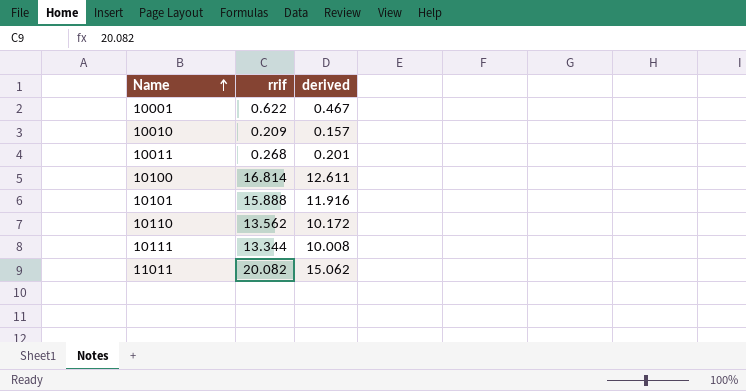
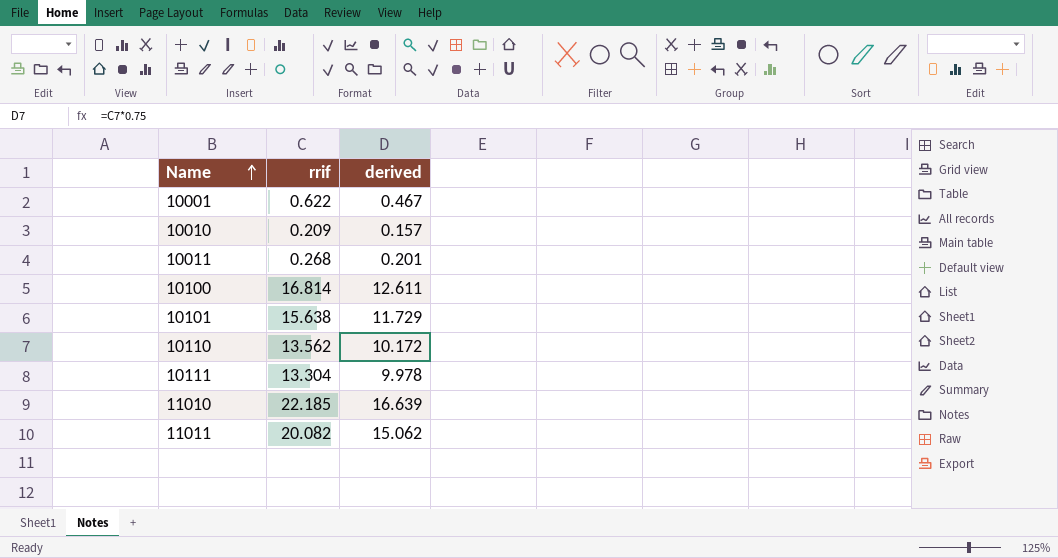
10101 | rrif: 15.888 -> 15.638
10101 | derived: 11.916 -> 11.729
10111 | rrif: 13.344 -> 13.304
10111 | derived: 10.008 -> 9.978
row 11010: none -> 22.185 | 16.639

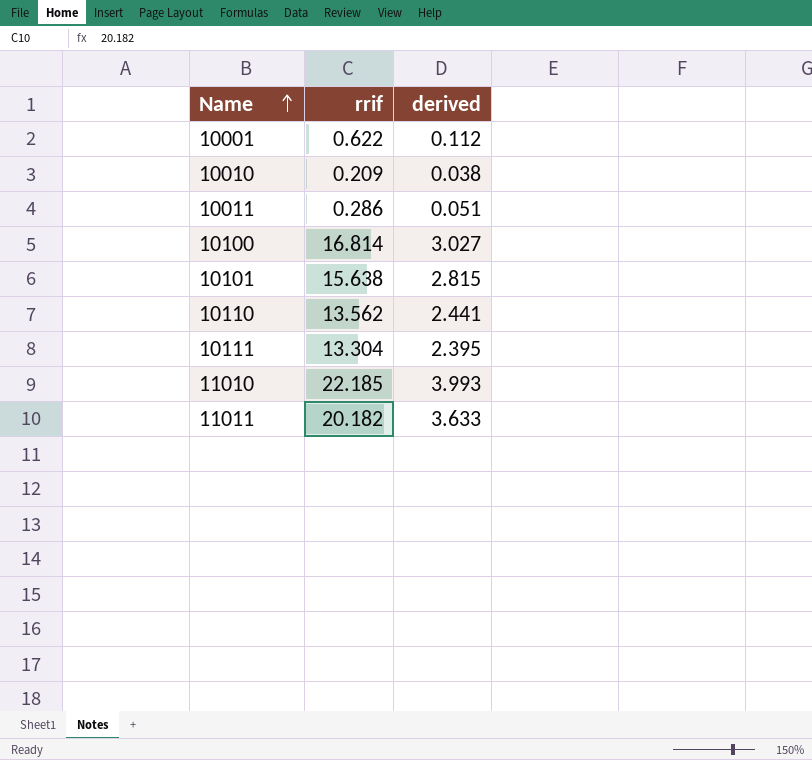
column derived | formula: [rrif] * 0.75 -> [rrif] * 0.18
10011 | rrif: 0.268 -> 0.286
11011 | rrif: 20.082 -> 20.182

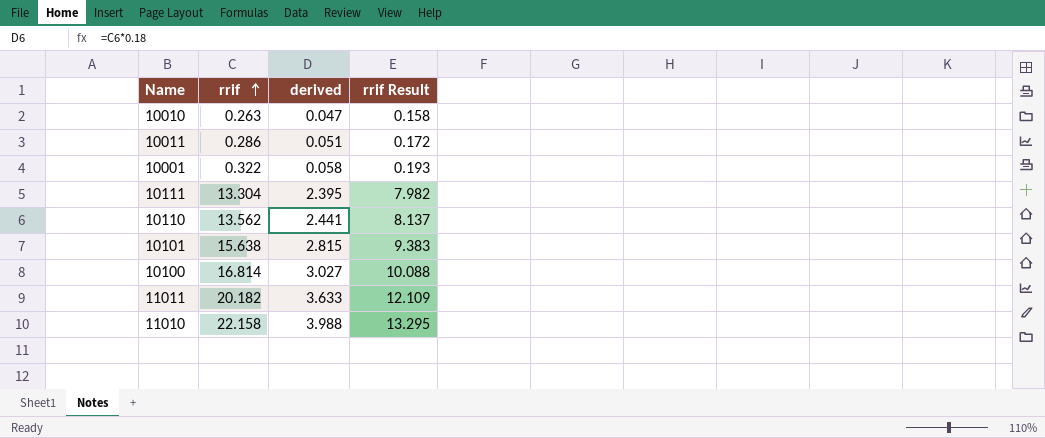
row order: Name ascending -> rrif ascending
column rrif Result | formula: none -> [rrif] * 0.6
10010 | rrif: 0.209 -> 0.263
10010 | derived: 0.038 -> 0.047
10001 | rrif: 0.622 -> 0.322
10001 | derived: 0.112 -> 0.058
11010 | rrif: 22.185 -> 22.158
11010 | derived: 3.993 -> 3.988

